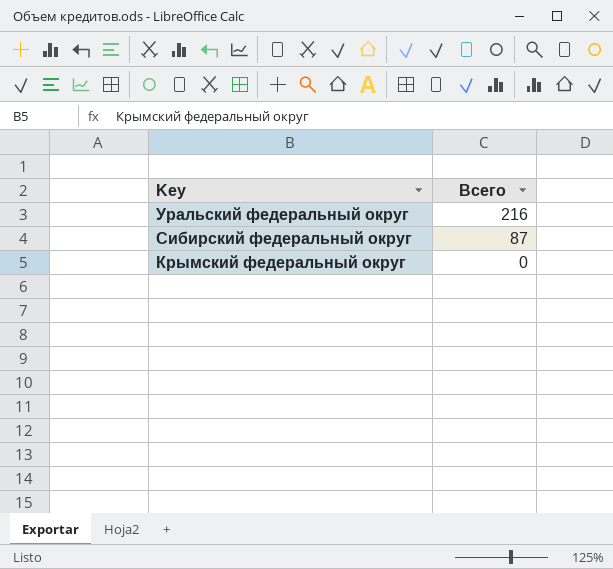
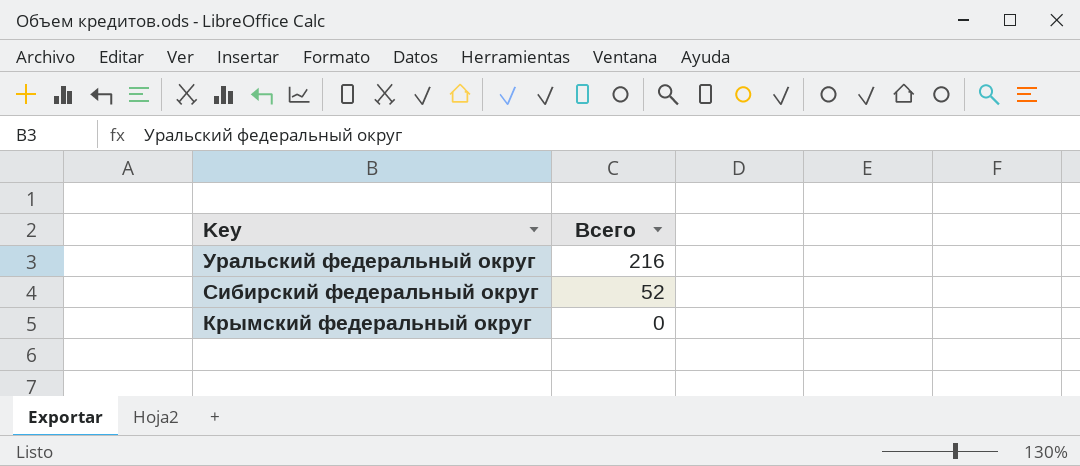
Сибирский федеральный округ | Всего: 87 -> 52

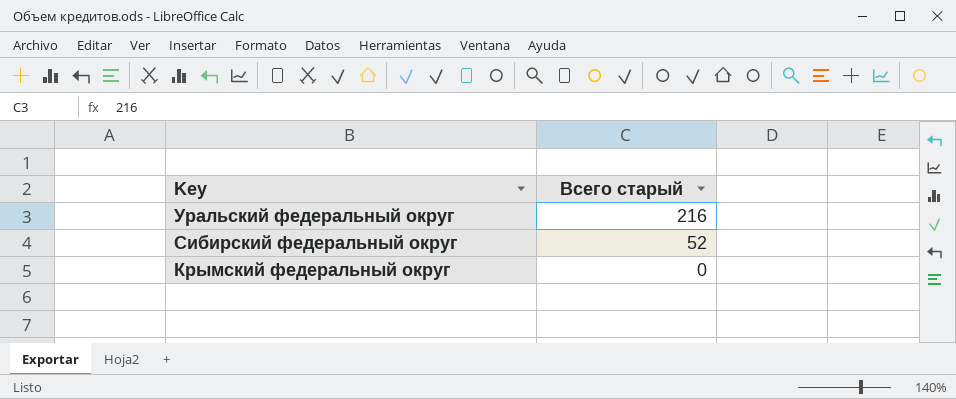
column name: Всего -> Всего старый

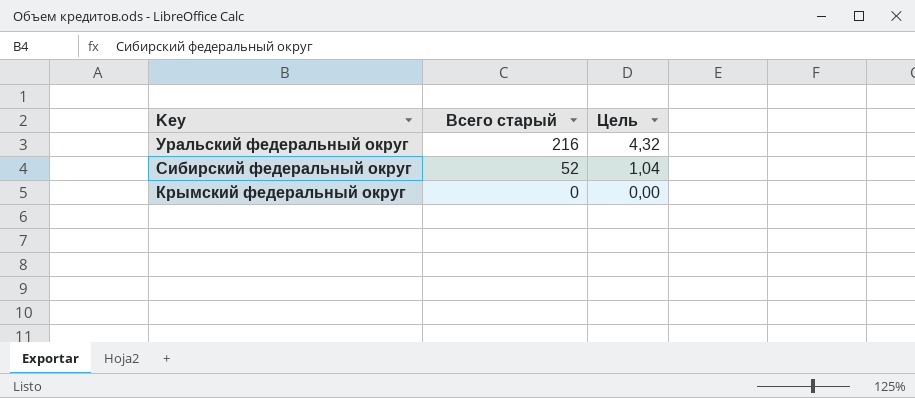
column Цель | formula: none -> [Всего старый] * 0,02

